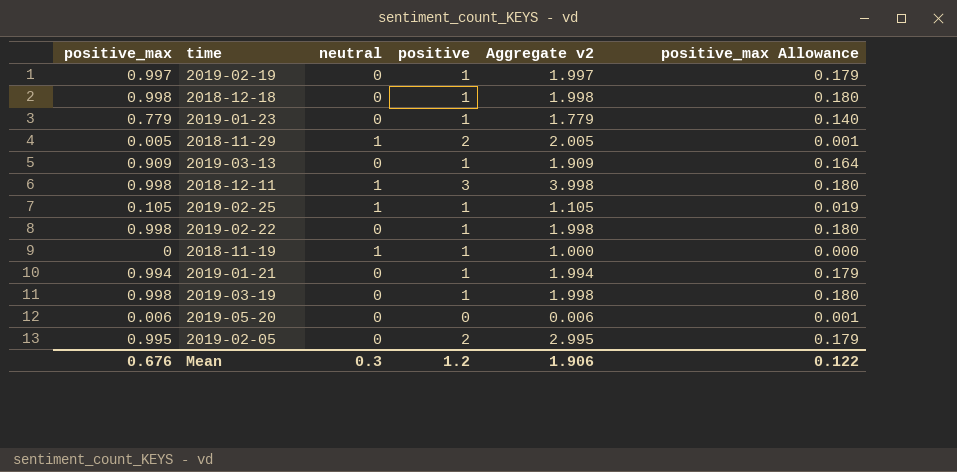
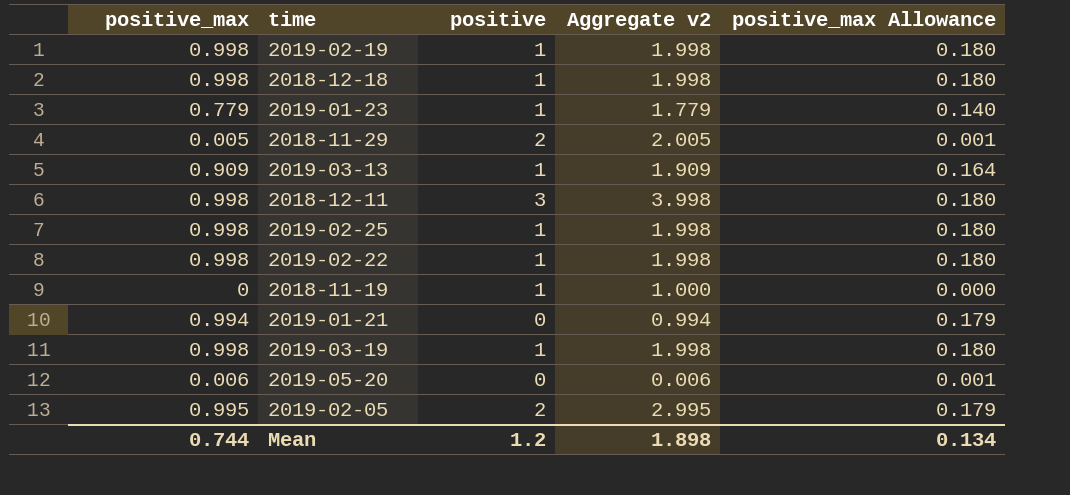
column neutral | position: 3 -> none
2019-02-19 | positive_max: 0.997 -> 0.998
2019-02-19 | Aggregate v2: 1.997 -> 1.998
2019-02-19 | positive_max Allowance: 0.179 -> 0.180
2019-02-25 | positive_max: 0.105 -> 0.998
2019-02-25 | Aggregate v2: 1.105 -> 1.998
2019-02-25 | positive_max Allowance: 0.019 -> 0.180
2019-01-21 | positive: 1 -> 0
2019-01-21 | Aggregate v2: 1.994 -> 0.994
Mean | positive_max: 0.676 -> 0.744
Mean | Aggregate v2: 1.906 -> 1.898
Mean | positive_max Allowance: 0.122 -> 0.134

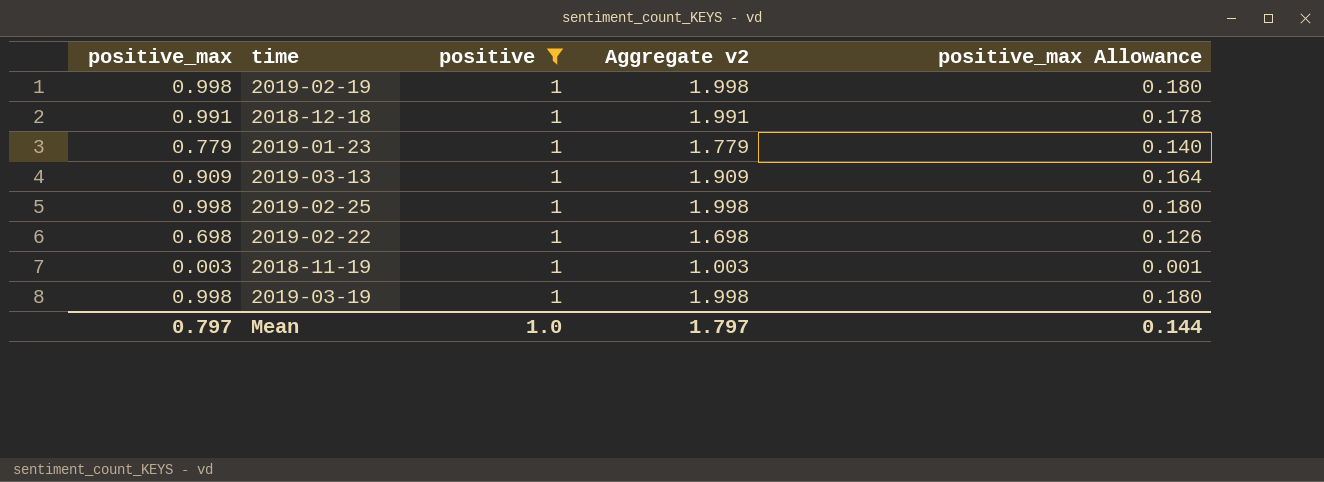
filter: none -> positive = 1
2018-12-18 | positive_max: 0.998 -> 0.991
2018-12-18 | Aggregate v2: 1.998 -> 1.991
2018-12-18 | positive_max Allowance: 0.180 -> 0.178
2019-02-22 | positive_max: 0.998 -> 0.698
2019-02-22 | Aggregate v2: 1.998 -> 1.698
2019-02-22 | positive_max Allowance: 0.180 -> 0.126
2018-11-19 | positive_max: 0 -> 0.003
2018-11-19 | Aggregate v2: 1.000 -> 1.003
2018-11-19 | positive_max Allowance: 0.000 -> 0.001
Mean | positive_max: 0.744 -> 0.797
Mean | positive: 1.2 -> 1.0
Mean | Aggregate v2: 1.898 -> 1.797
Mean | positive_max Allowance: 0.134 -> 0.144

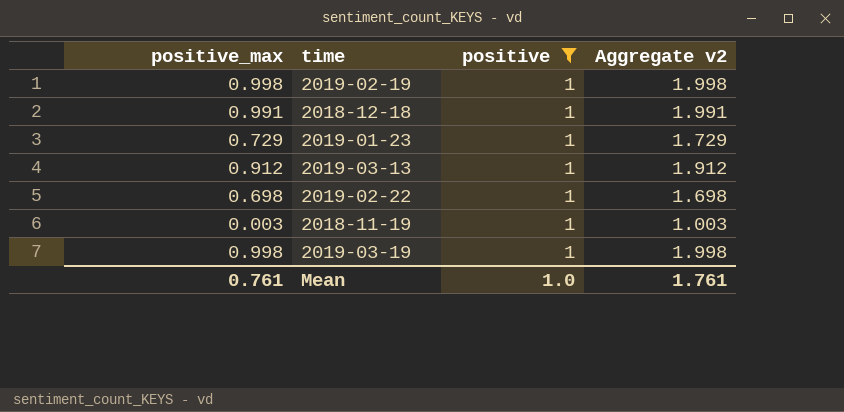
column positive_max Allowance | formula: [positive_max] * 0.18 -> none
row 2019-02-25: 0.998 | 1 | 1.998 | 0.180 -> none
2019-01-23 | positive_max: 0.779 -> 0.729
2019-01-23 | Aggregate v2: 1.779 -> 1.729
2019-03-13 | positive_max: 0.909 -> 0.912
2019-03-13 | Aggregate v2: 1.909 -> 1.912
Mean | positive_max: 0.797 -> 0.761
Mean | Aggregate v2: 1.797 -> 1.761

